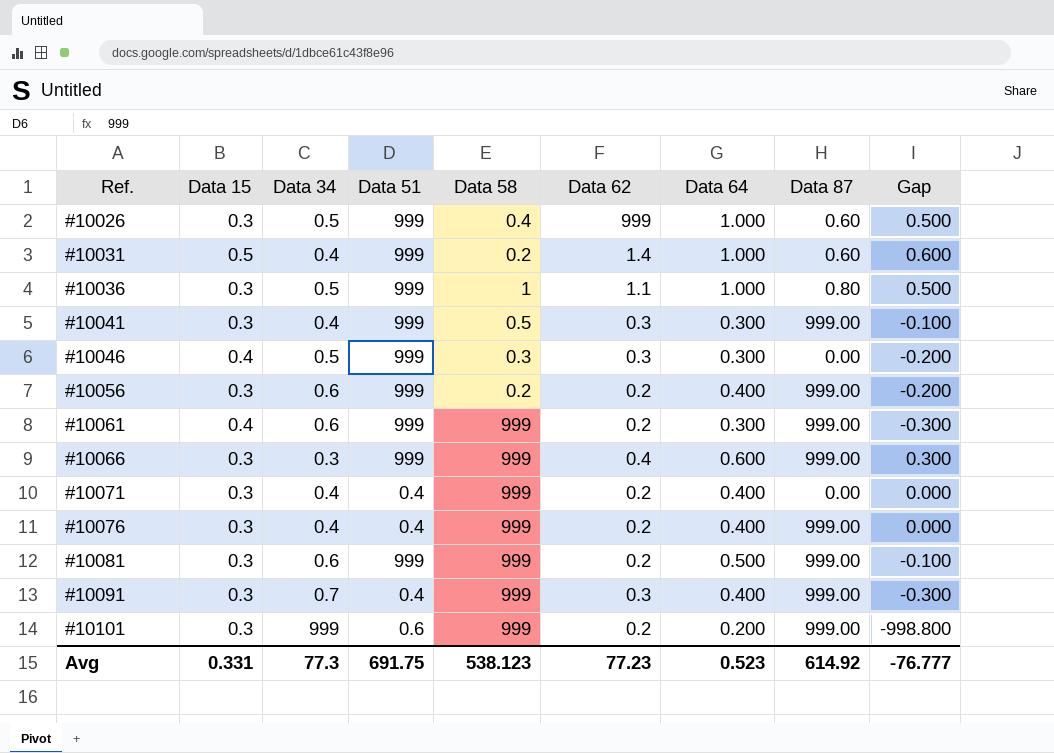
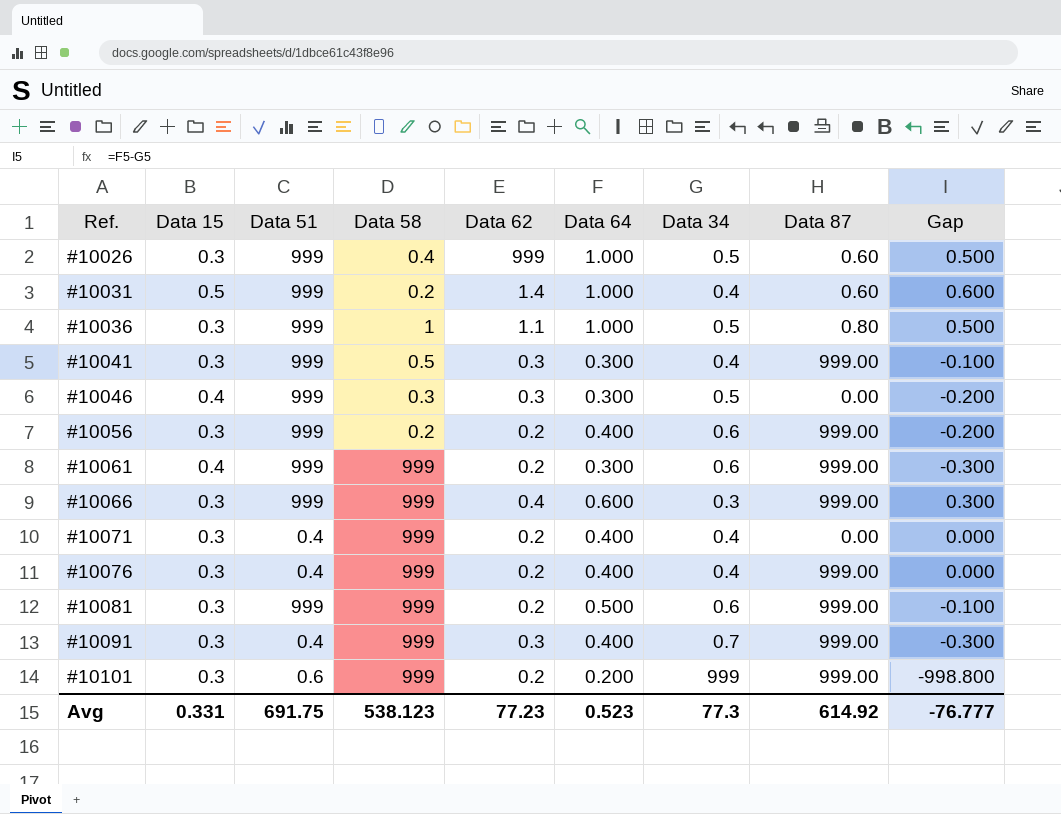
column Data 34 | position: 3 -> 7

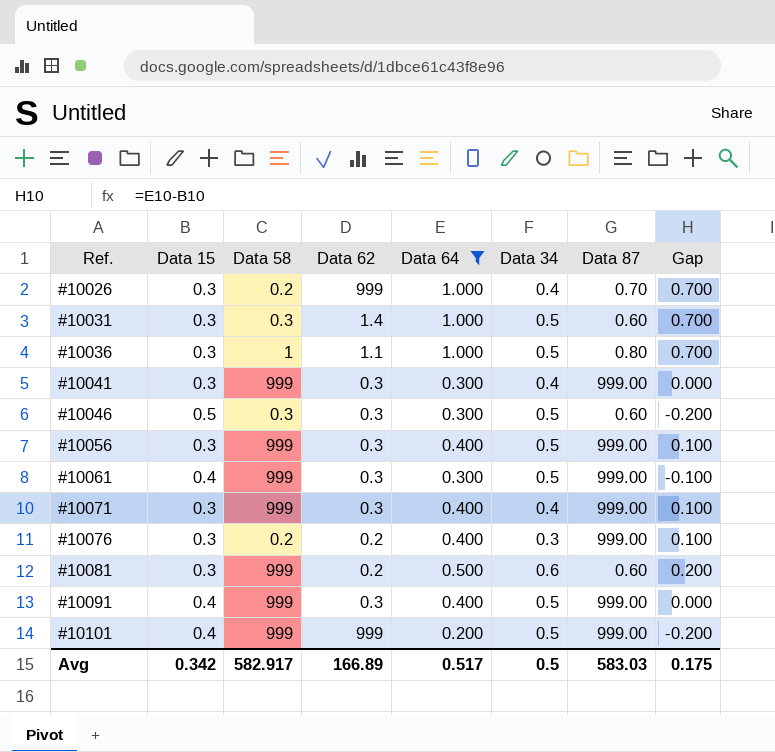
filter: none -> Data 64 != 0.600
column Data 51 | position: 3 -> none
column Gap | formula: [Data 64] - [Data 34] -> [Data 64] - [Data 15]
#10026 | Data 58: 0.4 -> 0.2
#10026 | Data 34: 0.5 -> 0.4
#10026 | Data 87: 0.60 -> 0.70
#10031 | Data 15: 0.5 -> 0.3
#10031 | Data 58: 0.2 -> 0.3
#10031 | Data 34: 0.4 -> 0.5
#10041 | Data 58: 0.5 -> 999
#10046 | Data 15: 0.4 -> 0.5
#10046 | Data 87: 0.00 -> 0.60
#10056 | Data 58: 0.2 -> 999
#10056 | Data 62: 0.2 -> 0.3
#10056 | Data 34: 0.6 -> 0.5
#10061 | Data 62: 0.2 -> 0.3
#10061 | Data 34: 0.6 -> 0.5
#10071 | Data 62: 0.2 -> 0.3
#10071 | Data 87: 0.00 -> 999.00
#10076 | Data 58: 999 -> 0.2
#10076 | Data 34: 0.4 -> 0.3
#10081 | Data 87: 999.00 -> 0.60
#10091 | Data 15: 0.3 -> 0.4
#10091 | Data 34: 0.7 -> 0.5
#10101 | Data 15: 0.3 -> 0.4
#10101 | Data 62: 0.2 -> 999
#10101 | Data 34: 999 -> 0.5
Avg | Data 15: 0.331 -> 0.342
Avg | Data 58: 538.123 -> 582.917
Avg | Data 62: 77.23 -> 166.89
Avg | Data 64: 0.523 -> 0.517
Avg | Data 34: 77.3 -> 0.5
Avg | Data 87: 614.92 -> 583.03
Avg | Gap: -76.777 -> 0.175

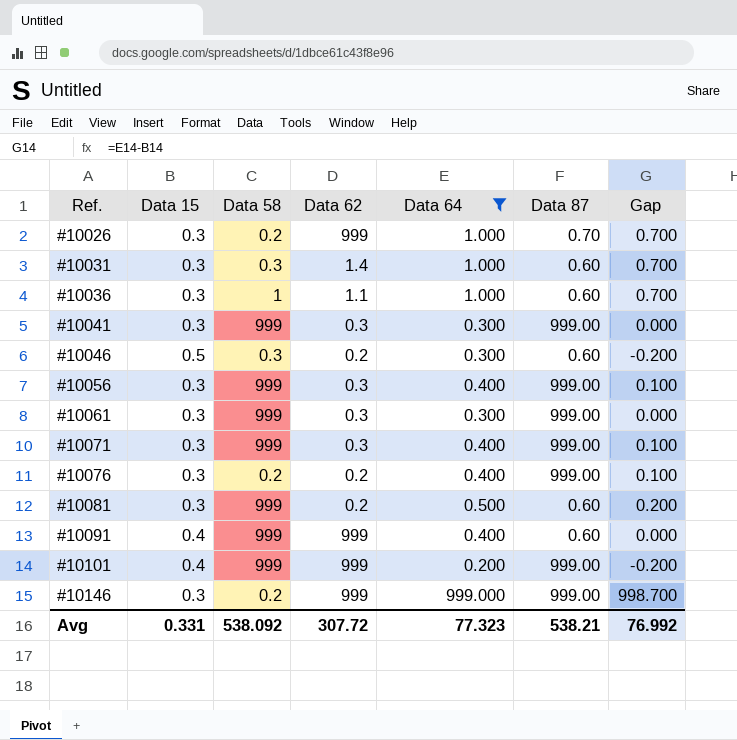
column Data 34 | position: 6 -> none
#10036 | Data 87: 0.80 -> 0.60
#10046 | Data 62: 0.3 -> 0.2
#10061 | Data 15: 0.4 -> 0.3
#10061 | Gap: -0.100 -> 0.000
#10091 | Data 62: 0.3 -> 999
#10091 | Data 87: 999.00 -> 0.60
row #10146: none -> 0.3 | 0.2 | 999 | 999.000 | 999.00 | 998.700
Avg | Data 15: 0.342 -> 0.331
Avg | Data 58: 582.917 -> 538.092
Avg | Data 62: 166.89 -> 307.72
Avg | Data 64: 0.517 -> 77.323
Avg | Data 87: 583.03 -> 538.21
Avg | Gap: 0.175 -> 76.992

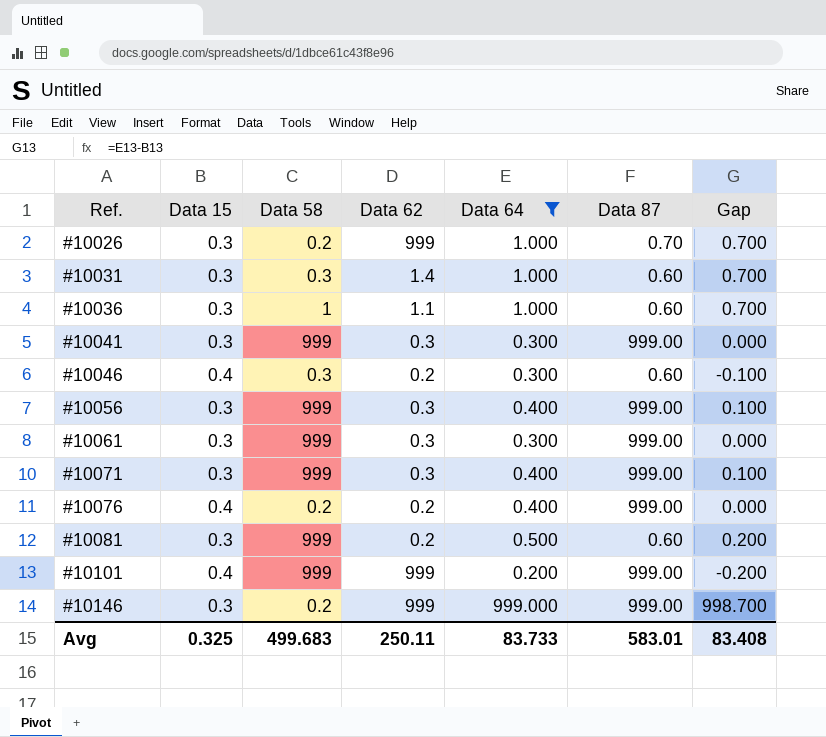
row #10091: 0.4 | 999 | 999 | 0.400 | 0.60 | 0.000 -> none
#10046 | Data 15: 0.5 -> 0.4
#10046 | Gap: -0.200 -> -0.100
#10076 | Data 15: 0.3 -> 0.4
#10076 | Gap: 0.100 -> 0.000
Avg | Data 15: 0.331 -> 0.325
Avg | Data 58: 538.092 -> 499.683
Avg | Data 62: 307.72 -> 250.11
Avg | Data 64: 77.323 -> 83.733
Avg | Data 87: 538.21 -> 583.01
Avg | Gap: 76.992 -> 83.408

